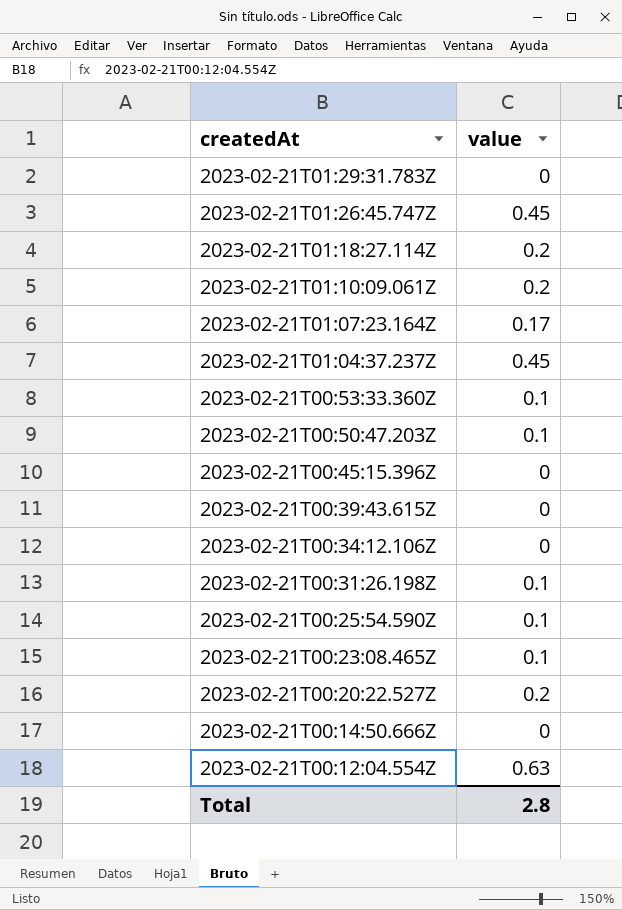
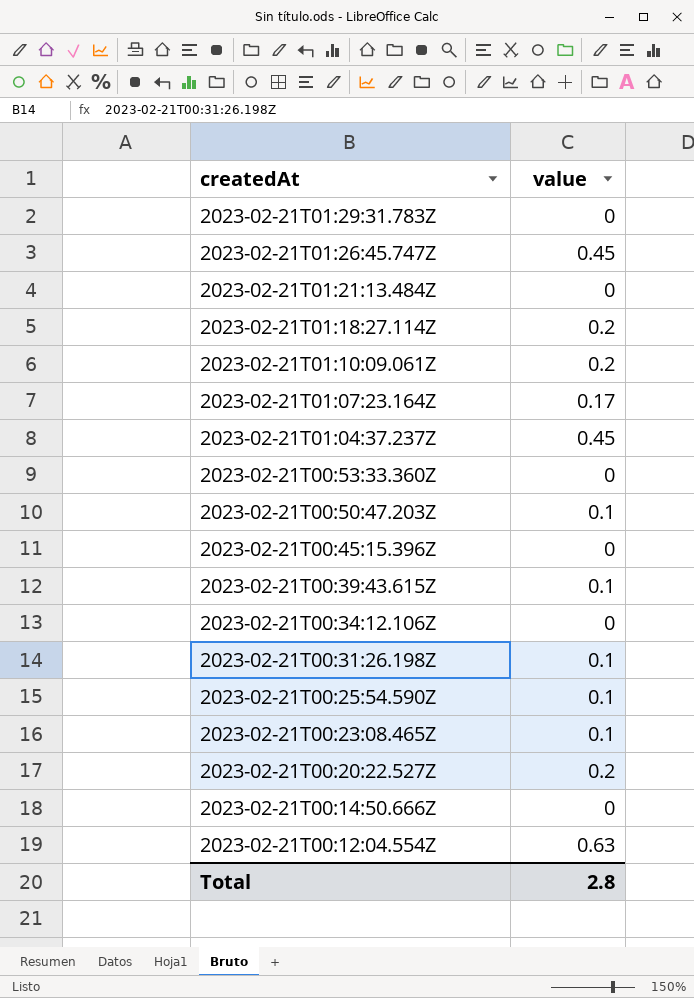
row 2023-02-21T01:21:13.484Z: none -> 0
2023-02-21T00:53:33.360Z | value: 0.1 -> 0
2023-02-21T00:39:43.615Z | value: 0 -> 0.1

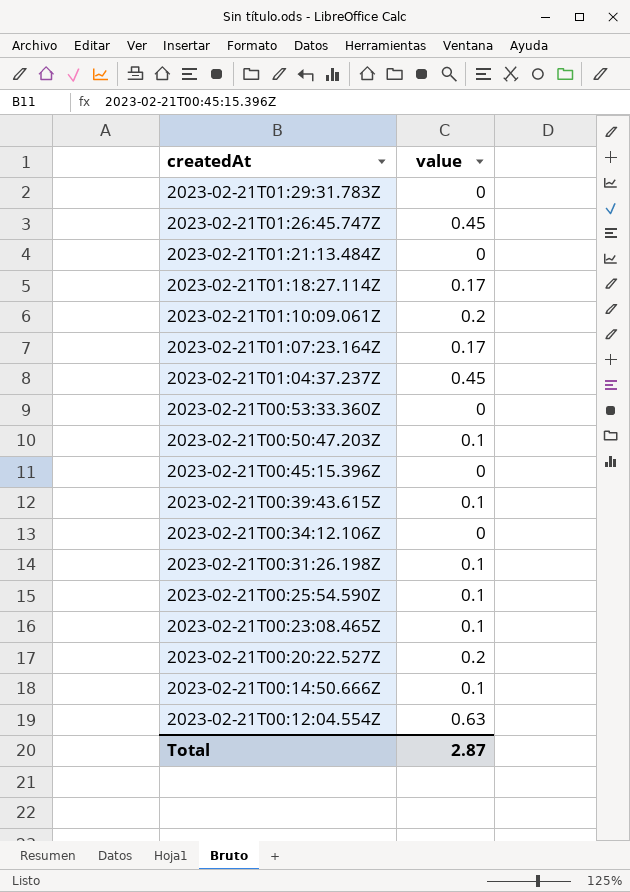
2023-02-21T01:18:27.114Z | value: 0.2 -> 0.17
2023-02-21T00:14:50.666Z | value: 0 -> 0.1
Total | value: 2.8 -> 2.87

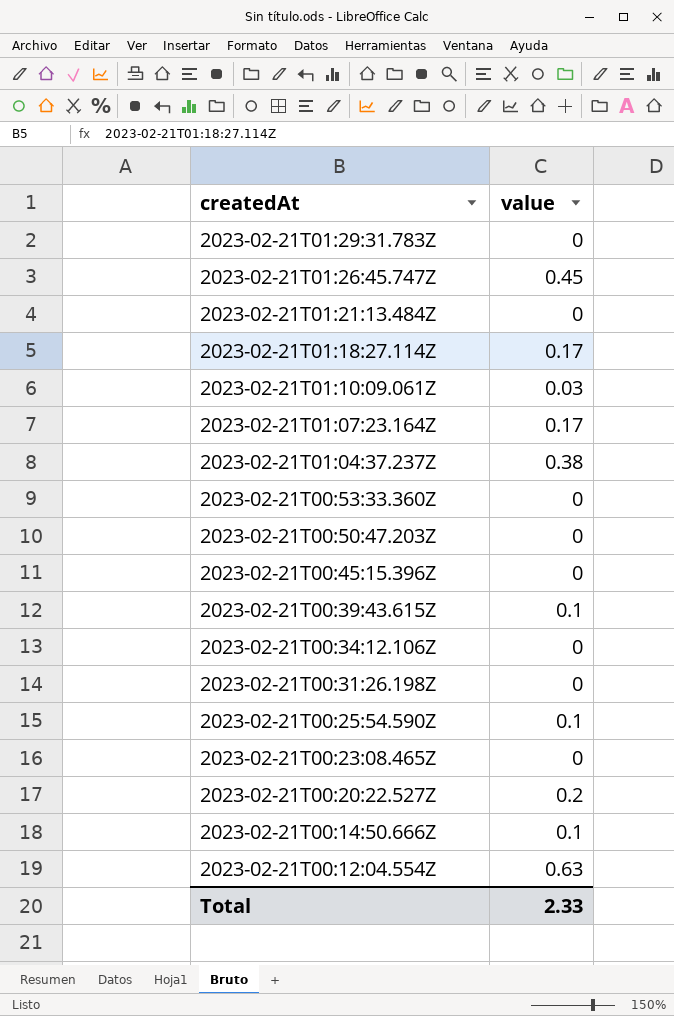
2023-02-21T01:10:09.061Z | value: 0.2 -> 0.03
2023-02-21T01:04:37.237Z | value: 0.45 -> 0.38
2023-02-21T00:50:47.203Z | value: 0.1 -> 0
2023-02-21T00:31:26.198Z | value: 0.1 -> 0
2023-02-21T00:23:08.465Z | value: 0.1 -> 0
Total | value: 2.87 -> 2.33

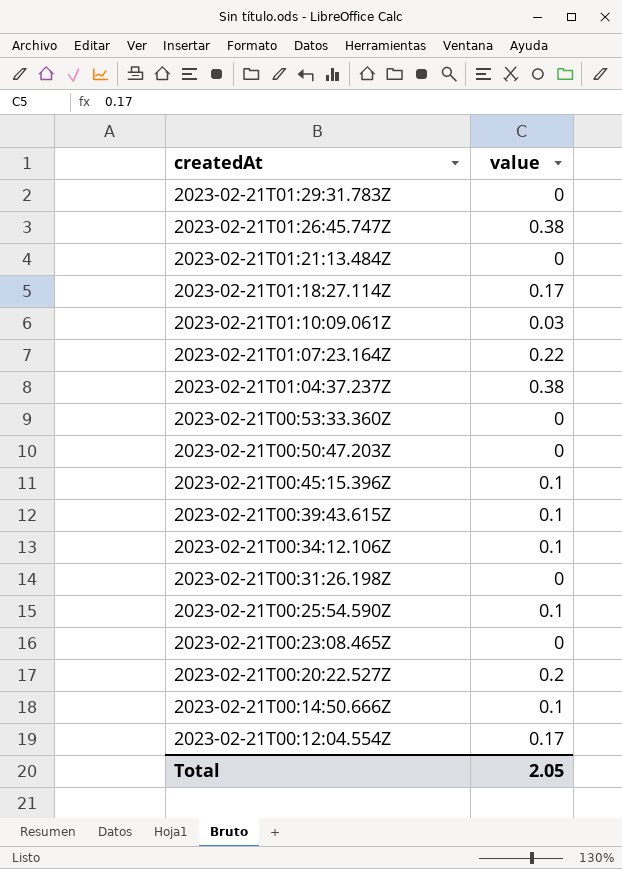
2023-02-21T01:26:45.747Z | value: 0.45 -> 0.38
2023-02-21T01:07:23.164Z | value: 0.17 -> 0.22
2023-02-21T00:45:15.396Z | value: 0 -> 0.1
2023-02-21T00:34:12.106Z | value: 0 -> 0.1
2023-02-21T00:12:04.554Z | value: 0.63 -> 0.17
Total | value: 2.33 -> 2.05

